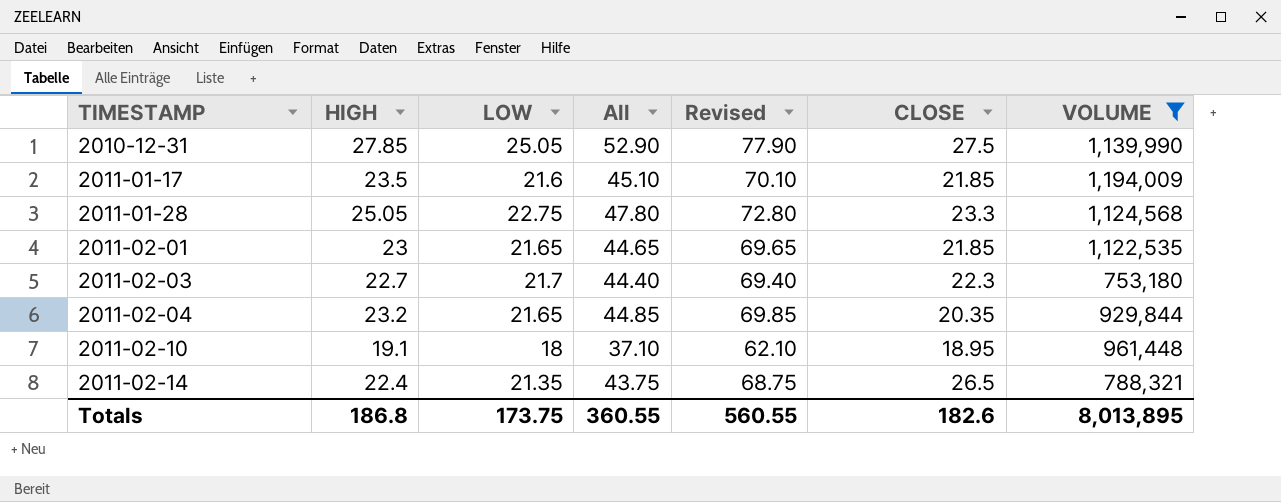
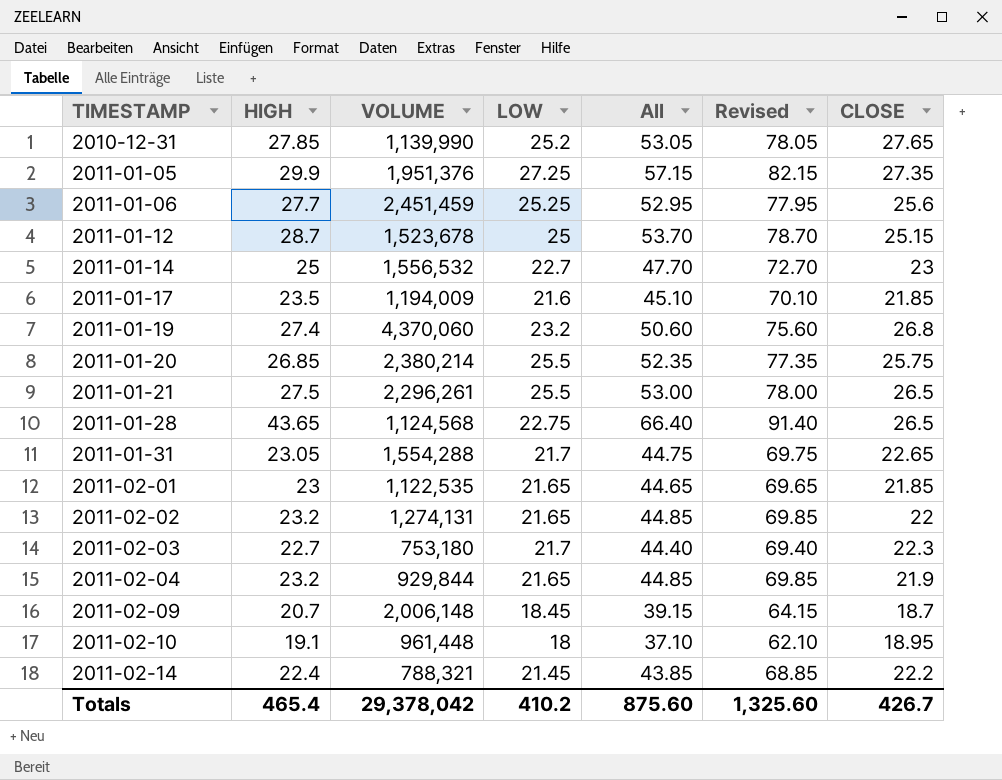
filter: VOLUME <= 1,194,009 -> none
column VOLUME | position: 7 -> 3
2010-12-31 | LOW: 25.05 -> 25.2
2010-12-31 | All: 52.90 -> 53.05
2010-12-31 | Revised: 77.90 -> 78.05
2010-12-31 | CLOSE: 27.5 -> 27.65
2011-01-28 | HIGH: 25.05 -> 43.65
2011-01-28 | All: 47.80 -> 66.40
2011-01-28 | Revised: 72.80 -> 91.40
2011-01-28 | CLOSE: 23.3 -> 26.5
2011-02-04 | CLOSE: 20.35 -> 21.9
2011-02-14 | LOW: 21.35 -> 21.45
2011-02-14 | All: 43.75 -> 43.85
2011-02-14 | Revised: 68.75 -> 68.85
2011-02-14 | CLOSE: 26.5 -> 22.2
Totals | HIGH: 186.8 -> 465.4
Totals | VOLUME: 8,013,895 -> 29,378,042
Totals | LOW: 173.75 -> 410.2
Totals | All: 360.55 -> 875.60
Totals | Revised: 560.55 -> 1,325.60
Totals | CLOSE: 182.6 -> 426.7

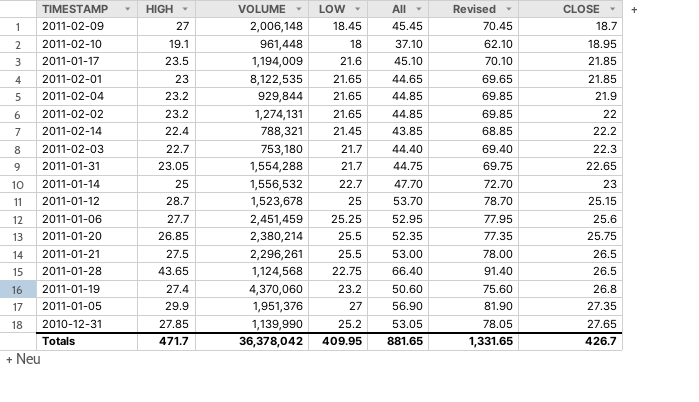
row order: TIMESTAMP ascending -> CLOSE ascending
2011-02-09 | HIGH: 20.7 -> 27
2011-02-09 | All: 39.15 -> 45.45
2011-02-09 | Revised: 64.15 -> 70.45
2011-02-01 | VOLUME: 1,122,535 -> 8,122,535
2011-01-05 | LOW: 27.25 -> 27
2011-01-05 | All: 57.15 -> 56.90
2011-01-05 | Revised: 82.15 -> 81.90
Totals | HIGH: 465.4 -> 471.7
Totals | VOLUME: 29,378,042 -> 36,378,042
Totals | LOW: 410.2 -> 409.95
Totals | All: 875.60 -> 881.65
Totals | Revised: 1,325.60 -> 1,331.65

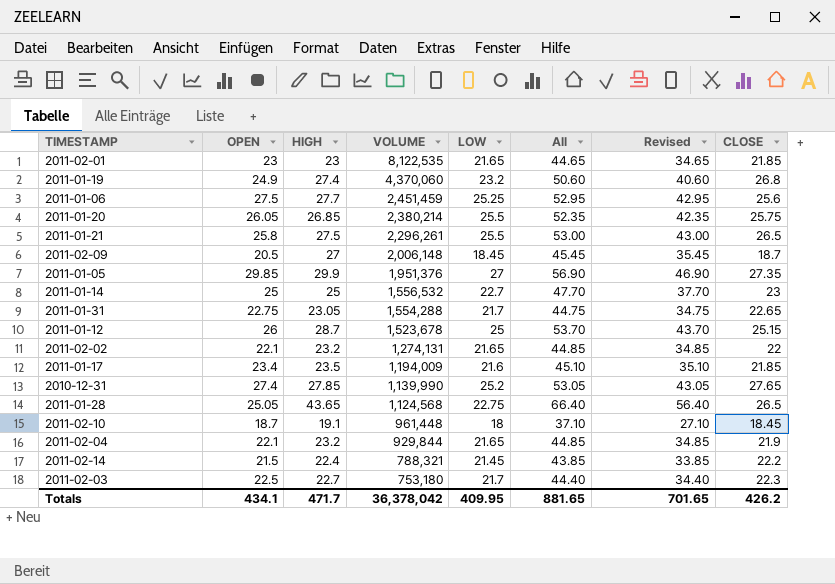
row order: CLOSE ascending -> VOLUME descending
column OPEN | position: none -> 2
column Revised | formula: [All] + 25 -> [All] - 10
2011-02-10 | CLOSE: 18.95 -> 18.45
Totals | Revised: 1,331.65 -> 701.65
Totals | CLOSE: 426.7 -> 426.2

